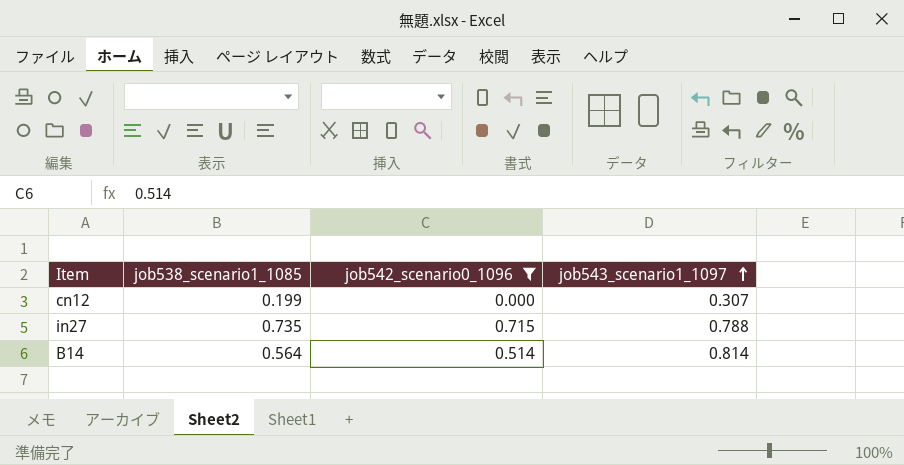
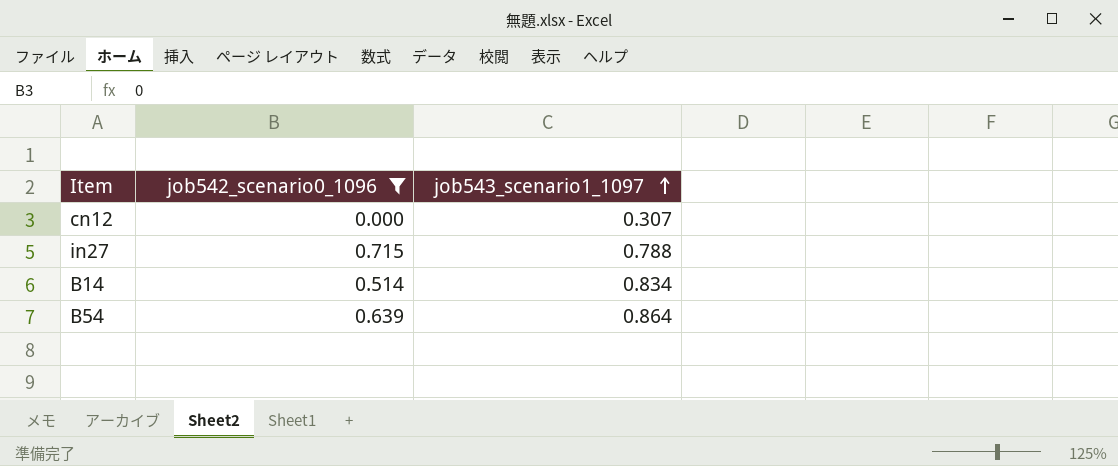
column job538_scenario1_1085 | position: 2 -> none
B14 | job543_scenario1_1097: 0.814 -> 0.834
row B54: none -> 0.639 | 0.864

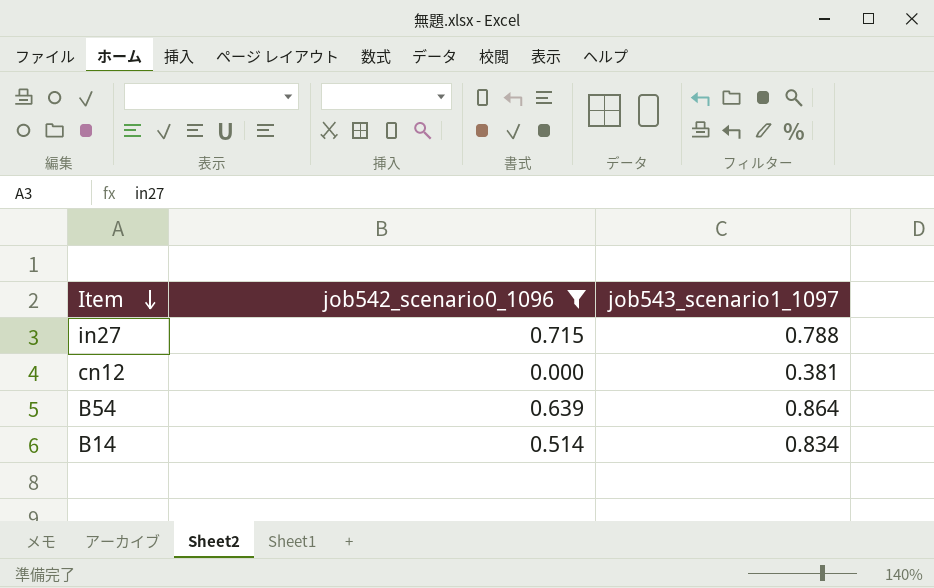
row order: job543_scenario1_1097 ascending -> Item descending
cn12 | job543_scenario1_1097: 0.307 -> 0.381

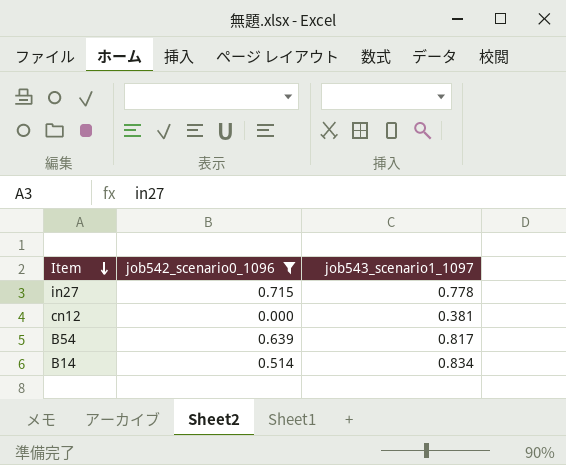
in27 | job543_scenario1_1097: 0.788 -> 0.778
B54 | job543_scenario1_1097: 0.864 -> 0.817

